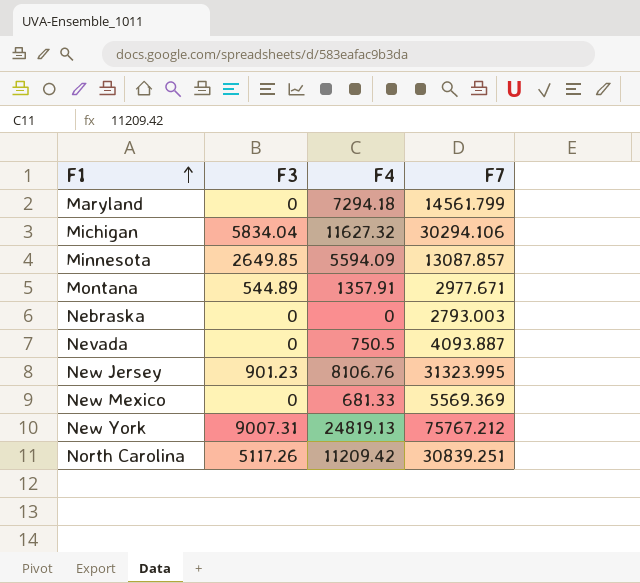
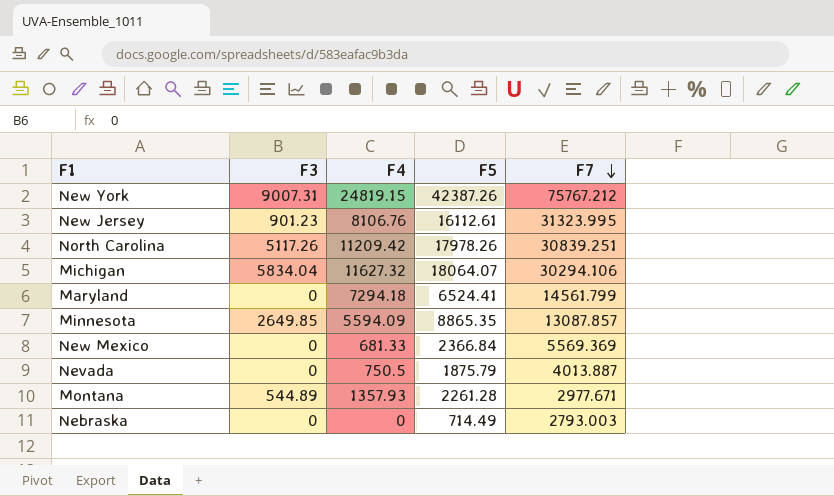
row order: F1 ascending -> F7 descending
column F5 | position: none -> 4
New York | F4: 24819.13 -> 24819.15
Nevada | F7: 4093.887 -> 4013.887
Montana | F4: 1357.91 -> 1357.93

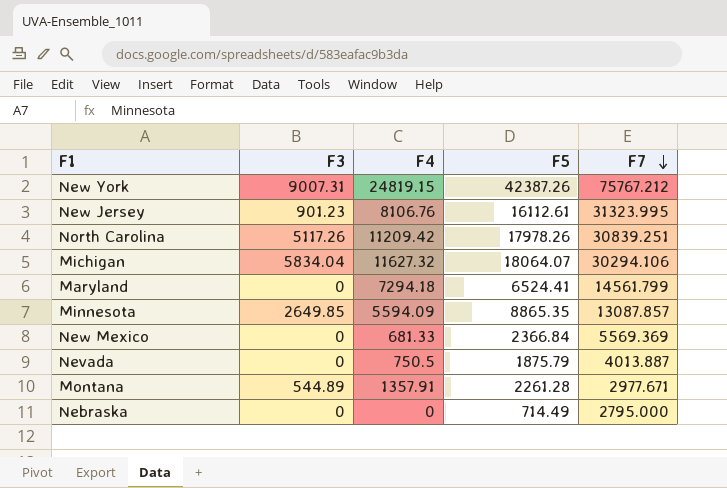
Montana | F4: 1357.93 -> 1357.91
Nebraska | F7: 2793.003 -> 2795.000

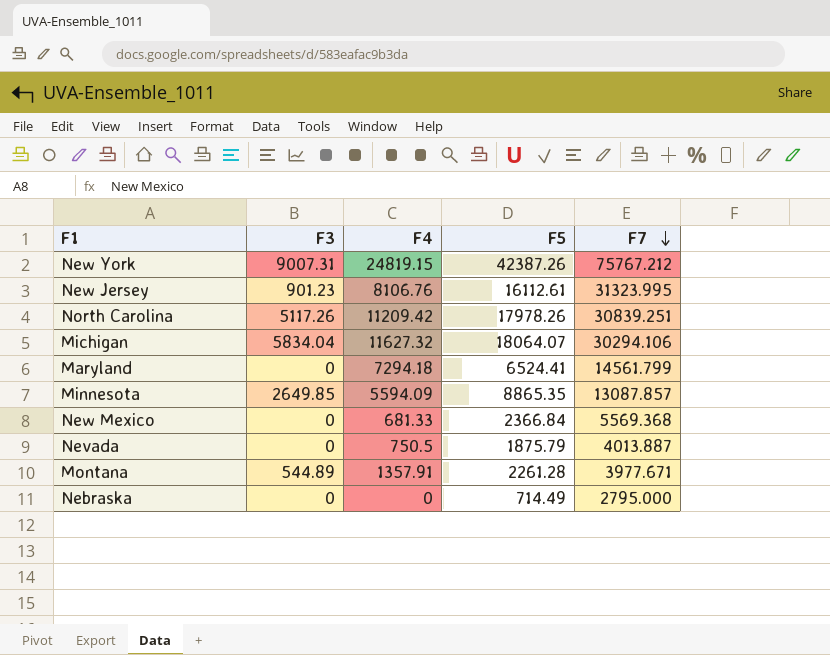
New Mexico | F7: 5569.369 -> 5569.368
Montana | F7: 2977.671 -> 3977.671

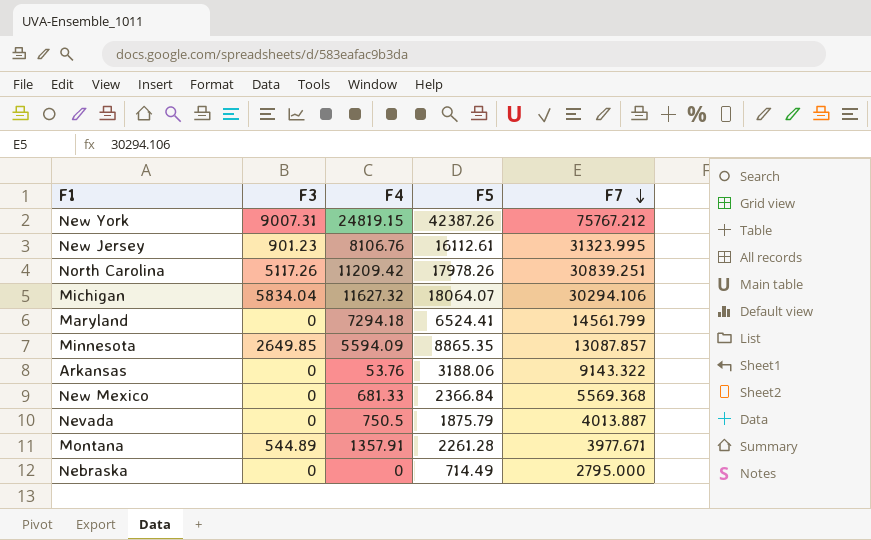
row Arkansas: none -> 0 | 53.76 | 3188.06 | 9143.322

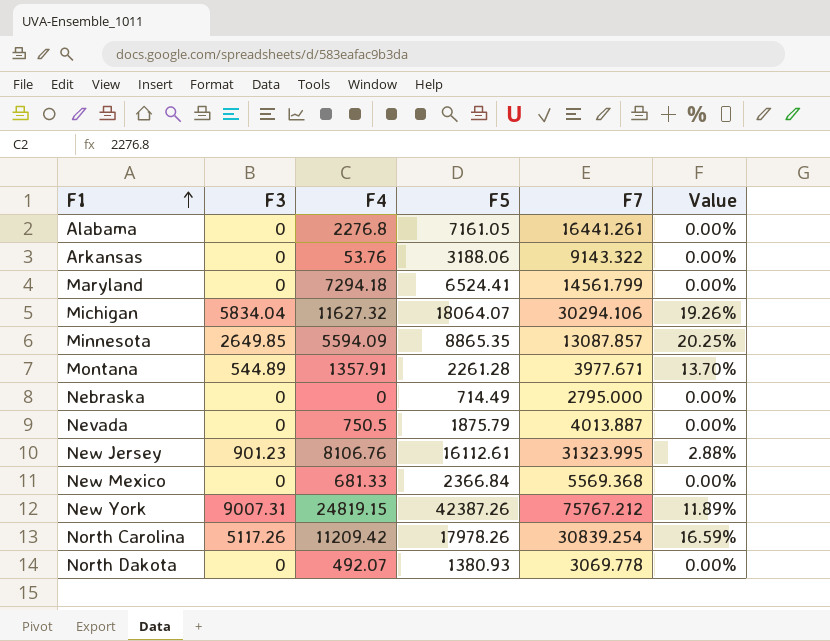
row order: F7 descending -> F1 ascending
column Value | formula: none -> [F3] / [F7]
row Alabama: none -> 0 | 2276.8 | 7161.05 | 16441.261 | 0.00%
North Carolina | F7: 30839.251 -> 30839.254
row North Dakota: none -> 0 | 492.07 | 1380.93 | 3069.778 | 0.00%

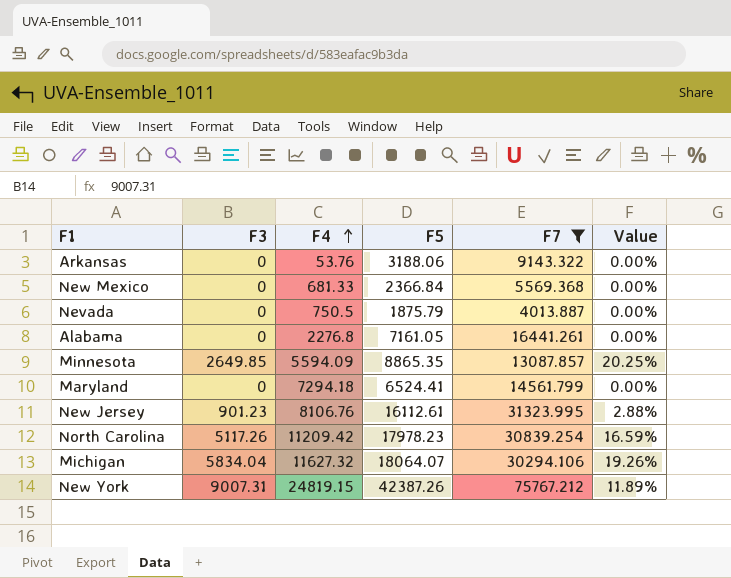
filter: none -> F7 >= 4013.887
row order: F1 ascending -> F4 ascending
North Carolina | F5: 17978.26 -> 17978.23

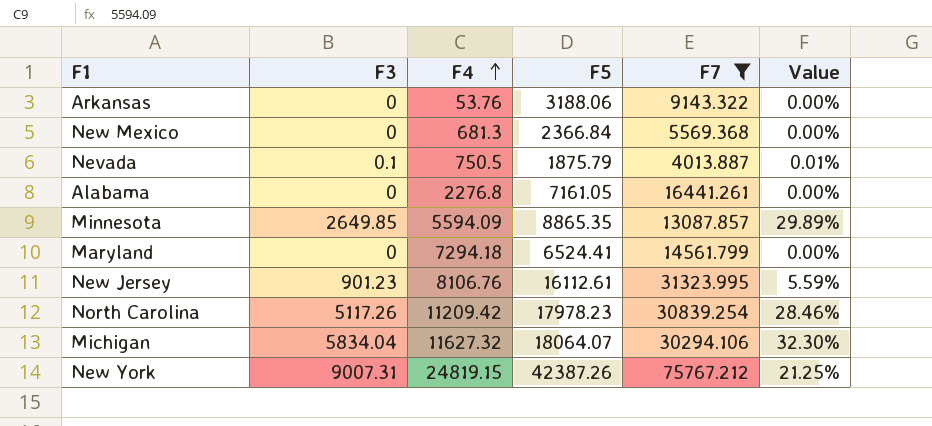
column Value | formula: [F3] / [F7] -> [F3] / [F5]
New Mexico | F4: 681.33 -> 681.3
Nevada | F3: 0 -> 0.1

